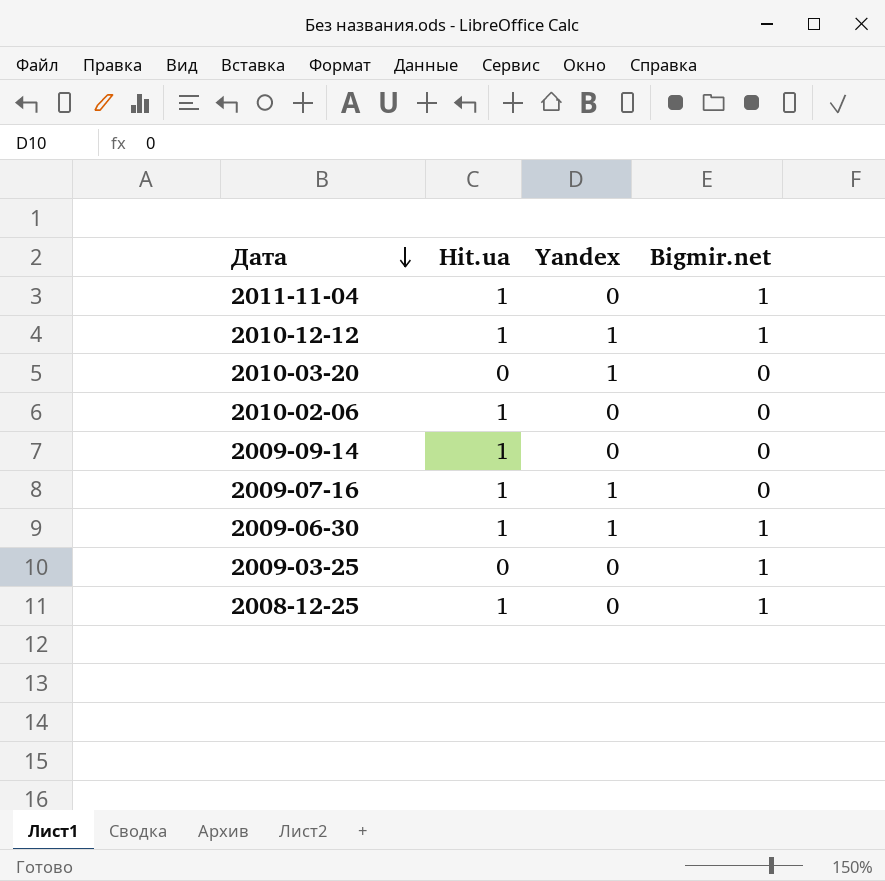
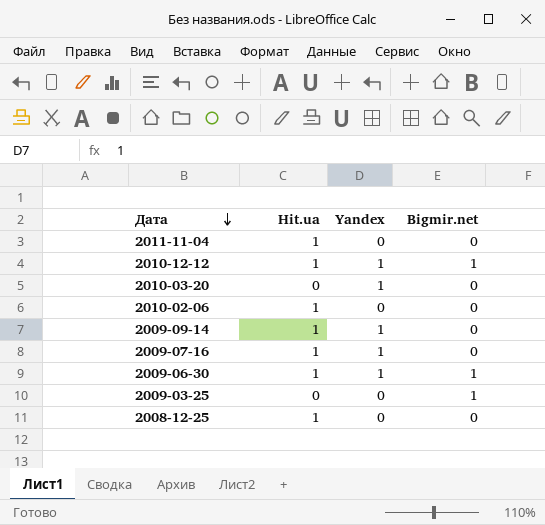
2011-11-04 | Bigmir.net: 1 -> 0
2009-09-14 | Yandex: 0 -> 1
2008-12-25 | Bigmir.net: 1 -> 0

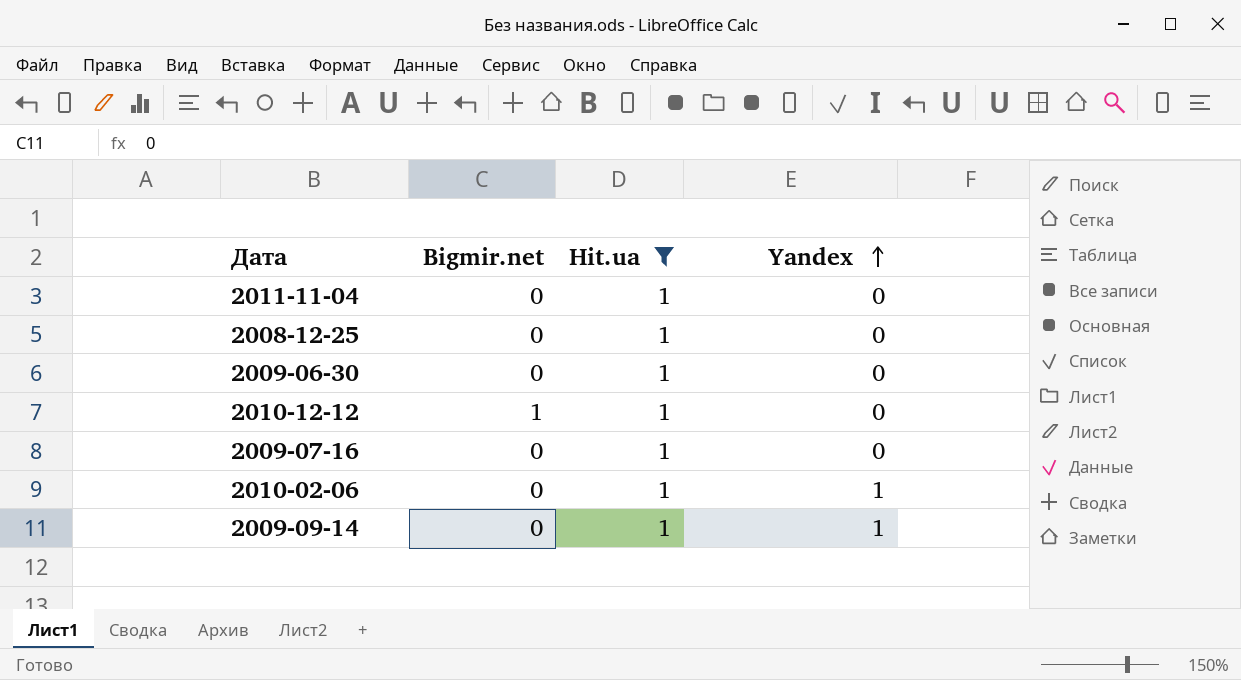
filter: none -> Hit.ua = 1
row order: Дата descending -> Yandex ascending
column Bigmir.net | position: 4 -> 2
2009-06-30 | Bigmir.net: 1 -> 0
2009-06-30 | Yandex: 1 -> 0
2010-12-12 | Yandex: 1 -> 0
2009-07-16 | Yandex: 1 -> 0
2010-02-06 | Yandex: 0 -> 1

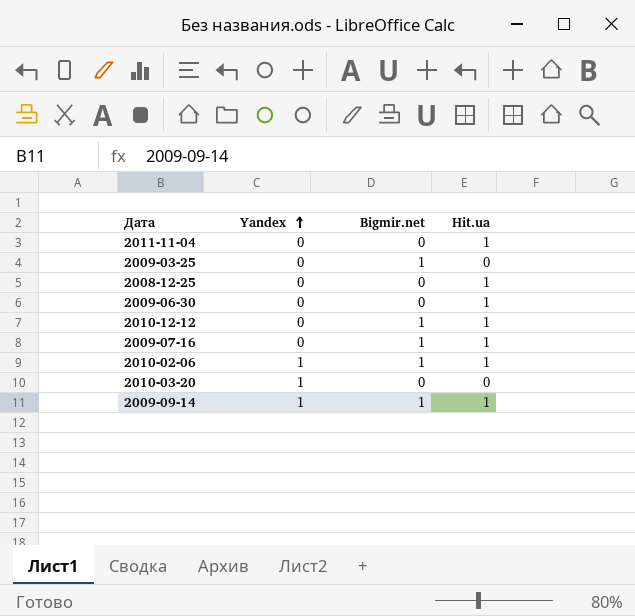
filter: Hit.ua = 1 -> none
column Yandex | position: 4 -> 2
2009-07-16 | Bigmir.net: 0 -> 1
2010-02-06 | Bigmir.net: 0 -> 1
2009-09-14 | Bigmir.net: 0 -> 1

